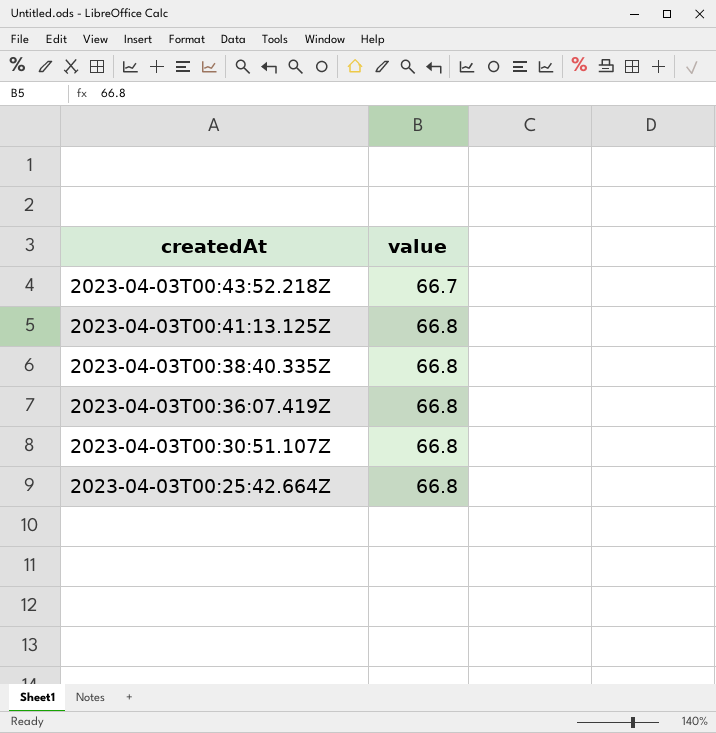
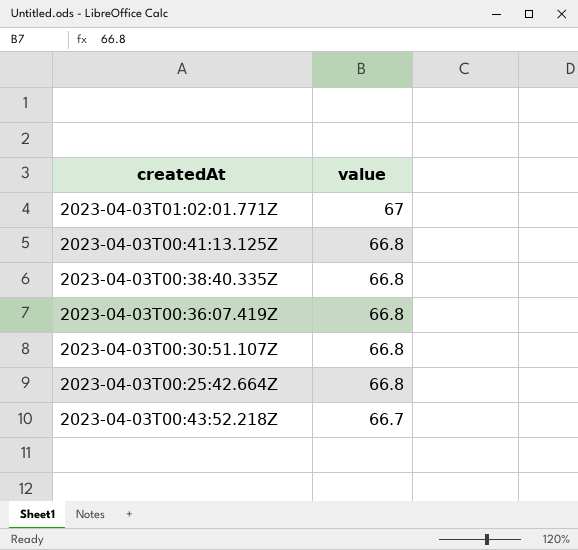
row order: createdAt descending -> value descending
row 2023-04-03T01:02:01.771Z: none -> 67

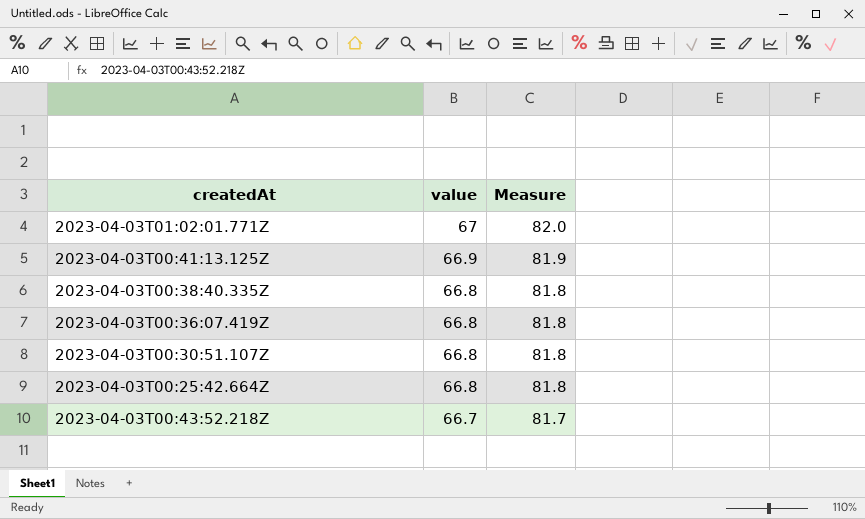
column Measure | formula: none -> [value] + 15
2023-04-03T00:41:13.125Z | value: 66.8 -> 66.9

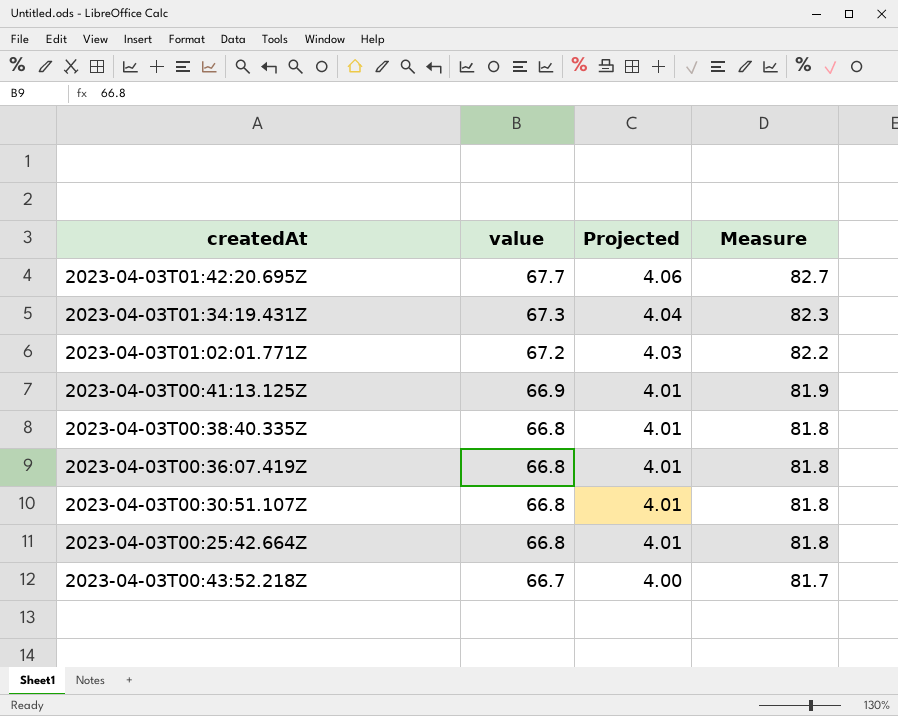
column Projected | formula: none -> [value] * 0.06
row 2023-04-03T01:42:20.695Z: none -> 67.7 | 4.06 | 82.7
row 2023-04-03T01:34:19.431Z: none -> 67.3 | 4.04 | 82.3
2023-04-03T01:02:01.771Z | value: 67 -> 67.2
2023-04-03T01:02:01.771Z | Measure: 82.0 -> 82.2

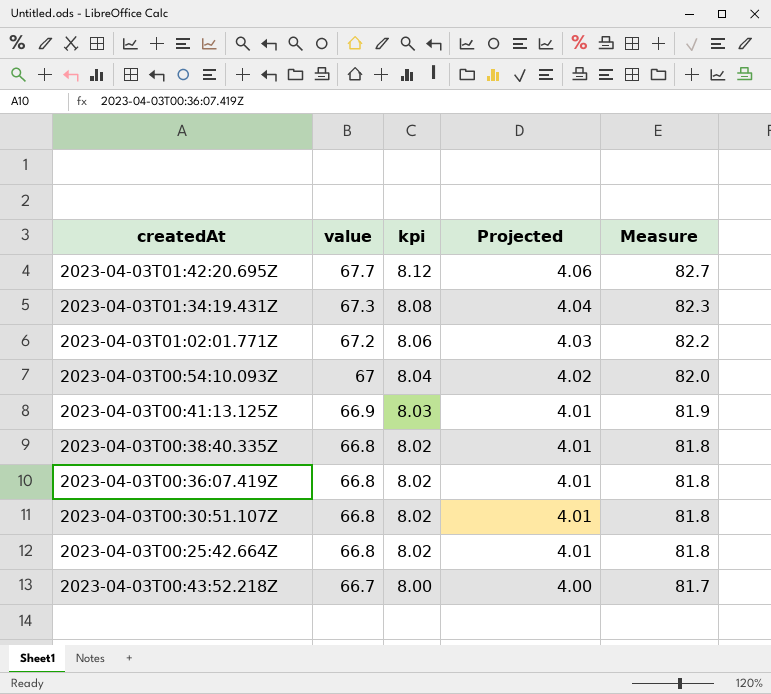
column kpi | formula: none -> [value] * 0.12
row 2023-04-03T00:54:10.093Z: none -> 67 | 8.04 | 4.02 | 82.0

